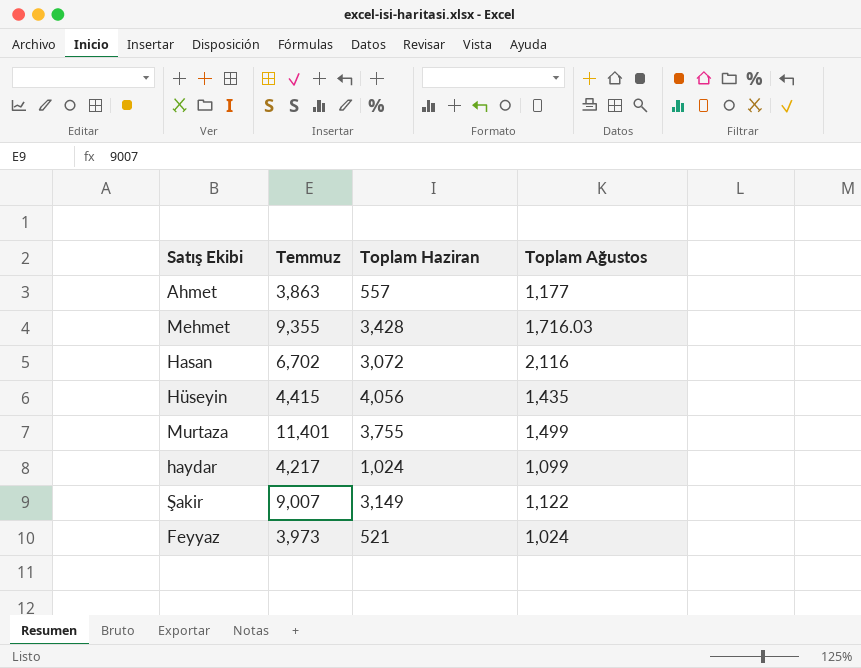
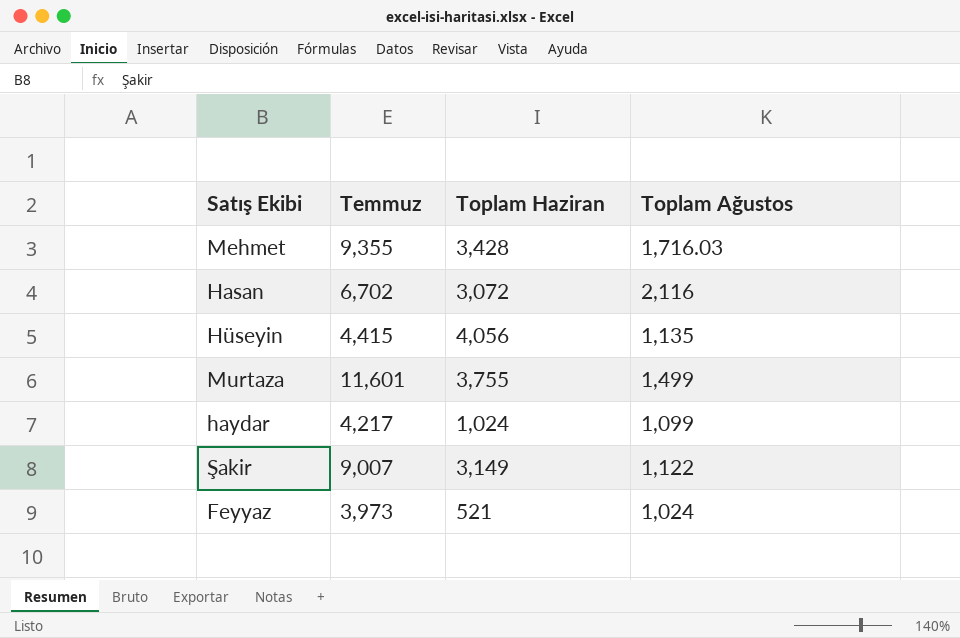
row Ahmet: 3,863 | 557 | 1,177 -> none
Hüseyin | Toplam Ağustos: 1,435 -> 1,135
Murtaza | Temmuz: 11,401 -> 11,601

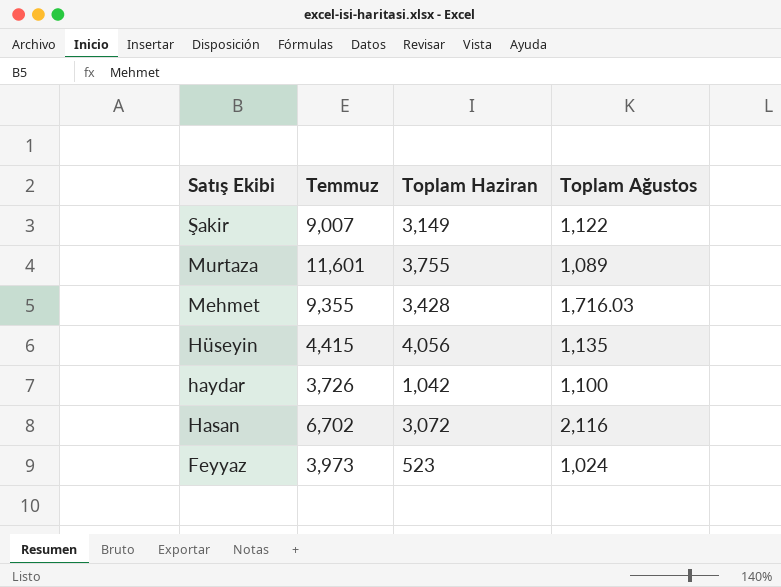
row order: none -> Satış Ekibi descending
Murtaza | Toplam Ağustos: 1,499 -> 1,089
haydar | Temmuz: 4,217 -> 3,726
haydar | Toplam Haziran: 1,024 -> 1,042
haydar | Toplam Ağustos: 1,099 -> 1,100
Feyyaz | Toplam Haziran: 521 -> 523

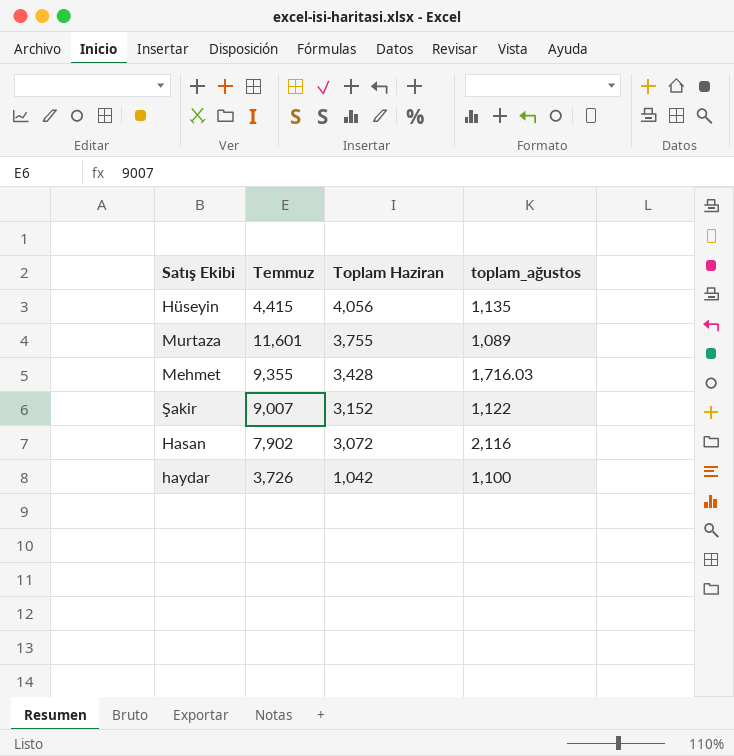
row order: Satış Ekibi descending -> Toplam Haziran descending
column name: Toplam Ağustos -> toplam_ağustos
row Feyyaz: 3,973 | 523 | 1,024 -> none
Şakir | Toplam Haziran: 3,149 -> 3,152
Hasan | Temmuz: 6,702 -> 7,902

